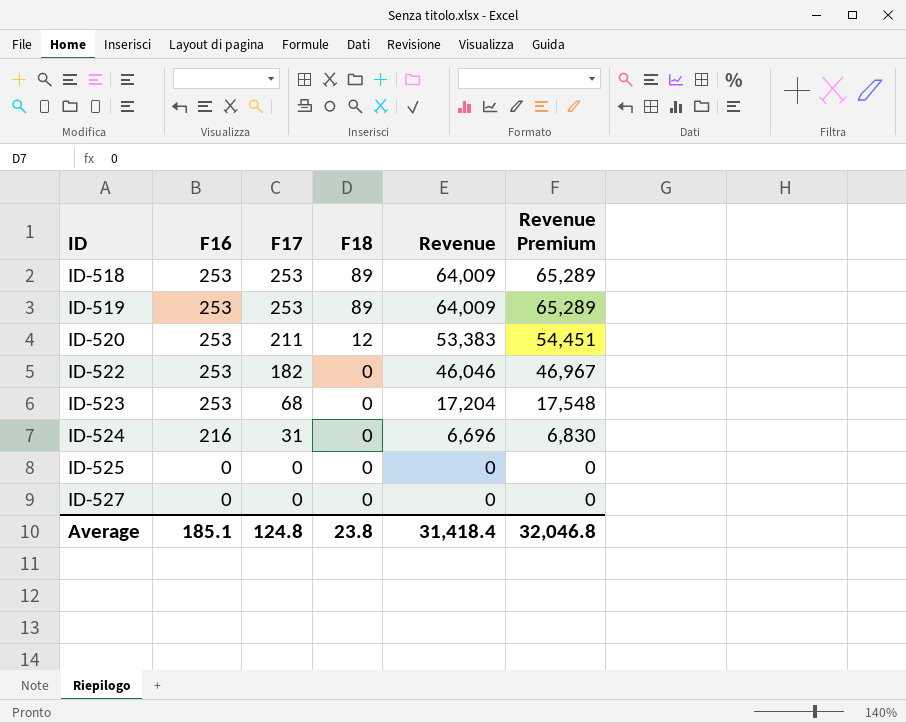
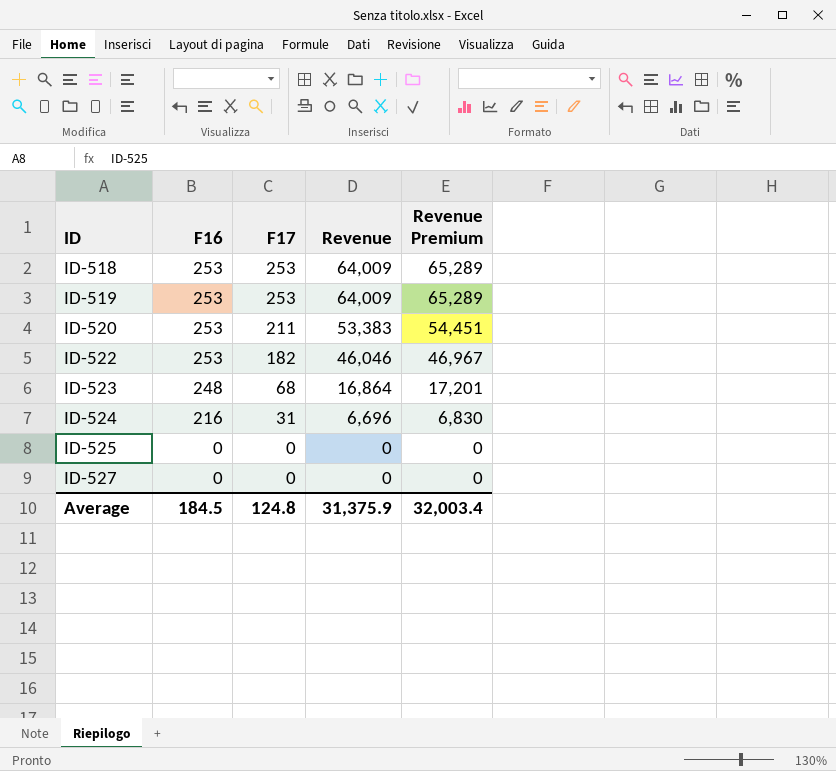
column F18 | position: 4 -> none
ID-523 | F16: 253 -> 248
ID-523 | Revenue: 17,204 -> 16,864
ID-523 | Revenue Premium: 17,548 -> 17,201
Average | F16: 185.1 -> 184.5
Average | Revenue: 31,418.4 -> 31,375.9
Average | Revenue Premium: 32,046.8 -> 32,003.4

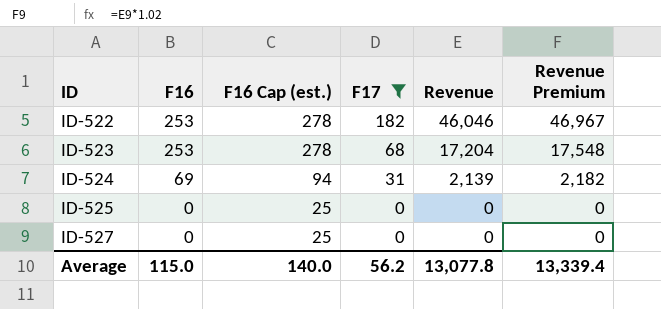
filter: none -> F17 <= 182
column F16 Cap (est.) | formula: none -> [F16] + 25
ID-523 | F16: 248 -> 253
ID-523 | Revenue: 16,864 -> 17,204
ID-523 | Revenue Premium: 17,201 -> 17,548
ID-524 | F16: 216 -> 69
ID-524 | Revenue: 6,696 -> 2,139
ID-524 | Revenue Premium: 6,830 -> 2,182
Average | F16: 184.5 -> 115.0
Average | F17: 124.8 -> 56.2
Average | Revenue: 31,375.9 -> 13,077.8
Average | Revenue Premium: 32,003.4 -> 13,339.4

